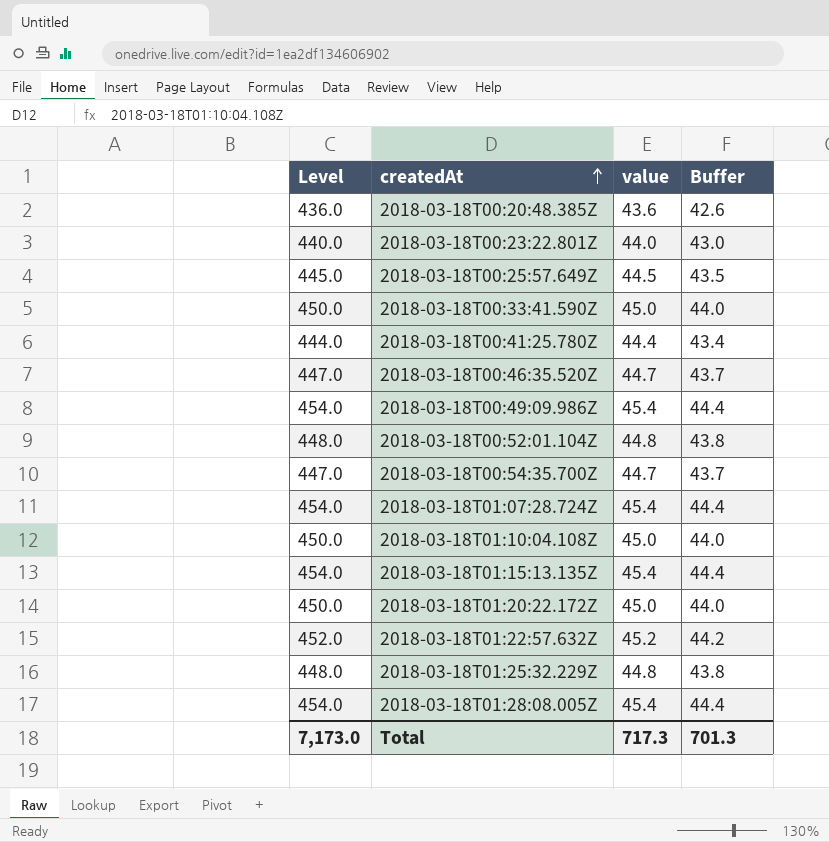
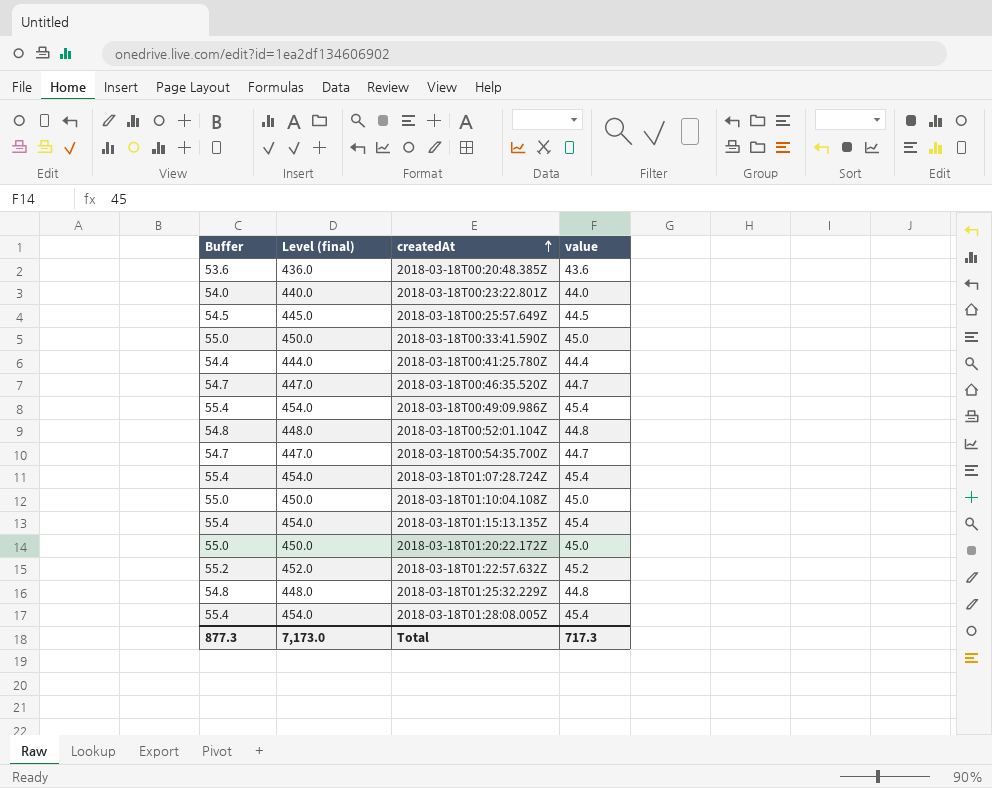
column Buffer | formula: [value] - 1 -> [value] + 10
column Buffer | position: 4 -> 1
column name: Level -> Level (final)
Total | Buffer: 701.3 -> 877.3

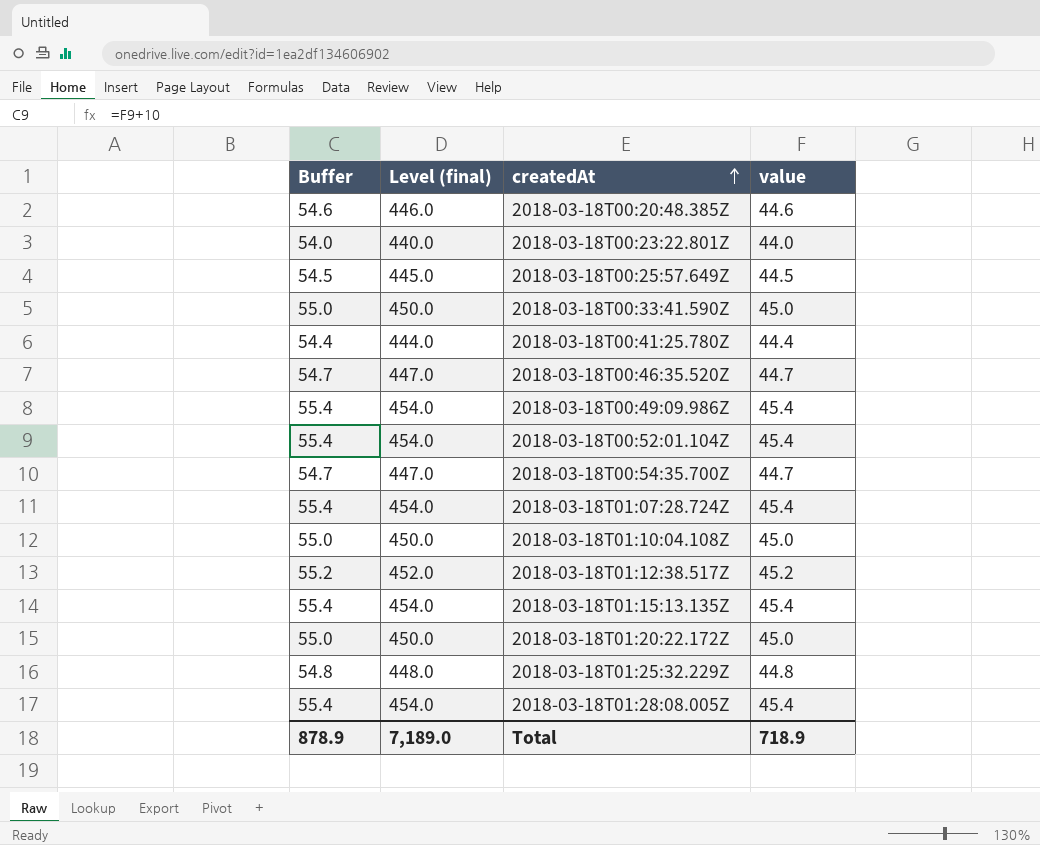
row 2018-03-18T01:22:57.632Z: 55.2 | 452.0 | 45.2 -> none
2018-03-18T00:20:48.385Z | Buffer: 53.6 -> 54.6
2018-03-18T00:20:48.385Z | Level (final): 436.0 -> 446.0
2018-03-18T00:20:48.385Z | value: 43.6 -> 44.6
2018-03-18T00:52:01.104Z | Buffer: 54.8 -> 55.4
2018-03-18T00:52:01.104Z | Level (final): 448.0 -> 454.0
2018-03-18T00:52:01.104Z | value: 44.8 -> 45.4
row 2018-03-18T01:12:38.517Z: none -> 55.2 | 452.0 | 45.2
Total | Buffer: 877.3 -> 878.9
Total | Level (final): 7,173.0 -> 7,189.0
Total | value: 717.3 -> 718.9

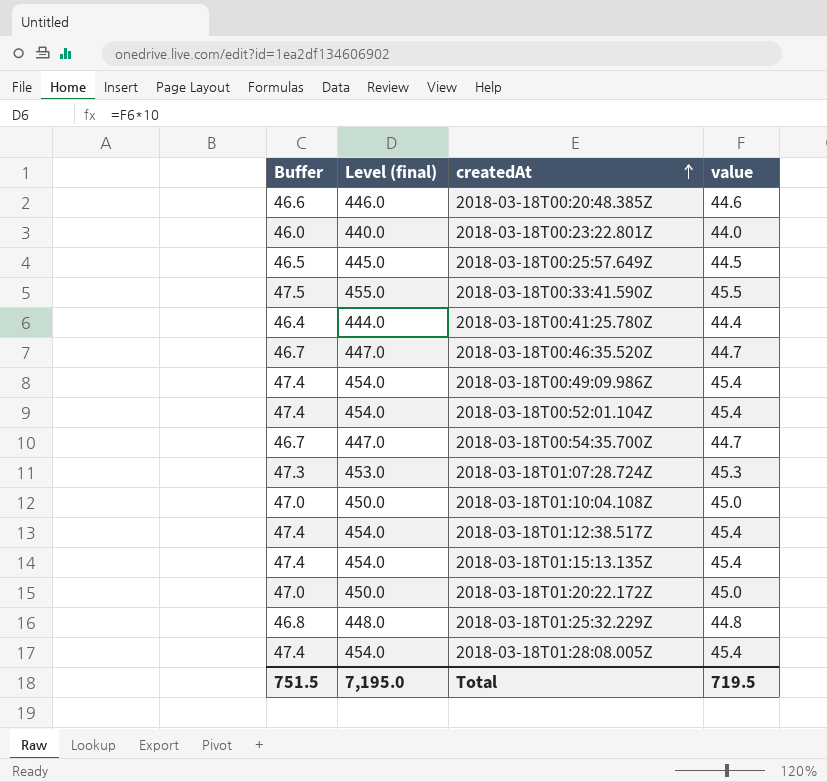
column Buffer | formula: [value] + 10 -> [value] + 2
2018-03-18T00:33:41.590Z | Level (final): 450.0 -> 455.0
2018-03-18T00:33:41.590Z | value: 45.0 -> 45.5
2018-03-18T01:07:28.724Z | Level (final): 454.0 -> 453.0
2018-03-18T01:07:28.724Z | value: 45.4 -> 45.3
2018-03-18T01:12:38.517Z | Level (final): 452.0 -> 454.0
2018-03-18T01:12:38.517Z | value: 45.2 -> 45.4
Total | Buffer: 878.9 -> 751.5
Total | Level (final): 7,189.0 -> 7,195.0
Total | value: 718.9 -> 719.5

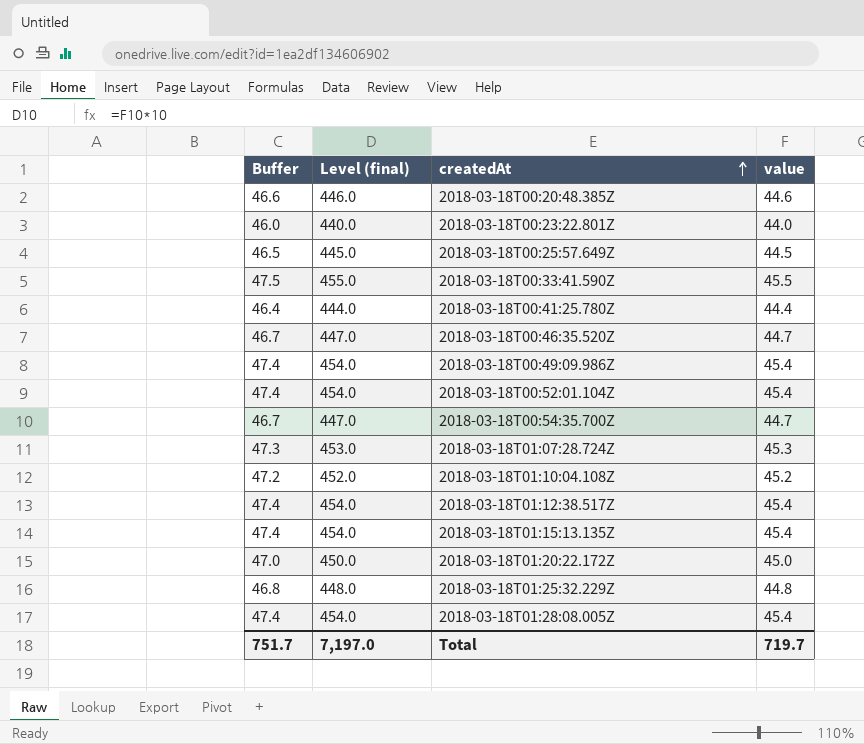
2018-03-18T01:10:04.108Z | Buffer: 47.0 -> 47.2
2018-03-18T01:10:04.108Z | Level (final): 450.0 -> 452.0
2018-03-18T01:10:04.108Z | value: 45.0 -> 45.2
Total | Buffer: 751.5 -> 751.7
Total | Level (final): 7,195.0 -> 7,197.0
Total | value: 719.5 -> 719.7

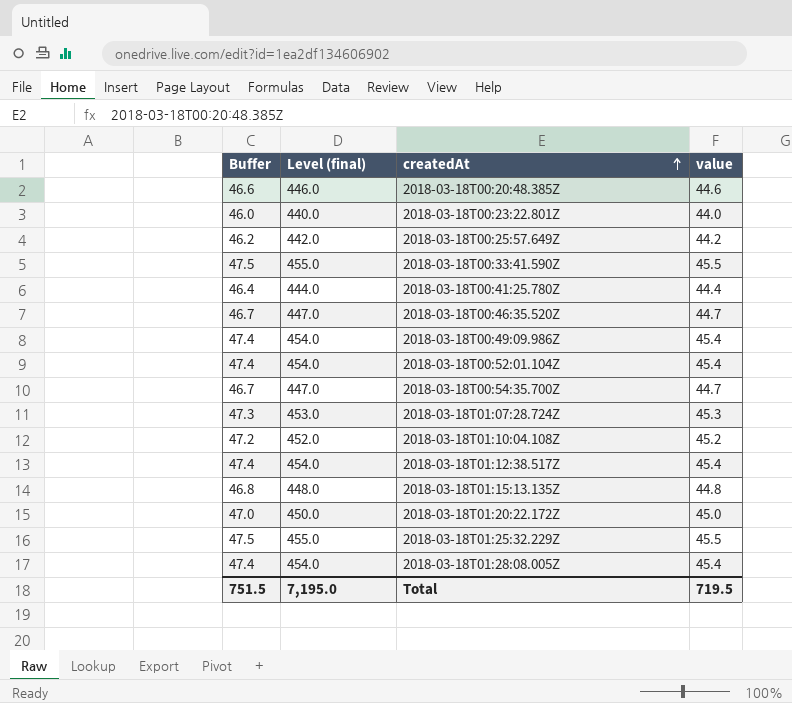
2018-03-18T00:25:57.649Z | Buffer: 46.5 -> 46.2
2018-03-18T00:25:57.649Z | Level (final): 445.0 -> 442.0
2018-03-18T00:25:57.649Z | value: 44.5 -> 44.2
2018-03-18T01:15:13.135Z | Buffer: 47.4 -> 46.8
2018-03-18T01:15:13.135Z | Level (final): 454.0 -> 448.0
2018-03-18T01:15:13.135Z | value: 45.4 -> 44.8
2018-03-18T01:25:32.229Z | Buffer: 46.8 -> 47.5
2018-03-18T01:25:32.229Z | Level (final): 448.0 -> 455.0
2018-03-18T01:25:32.229Z | value: 44.8 -> 45.5
Total | Buffer: 751.7 -> 751.5
Total | Level (final): 7,197.0 -> 7,195.0
Total | value: 719.7 -> 719.5

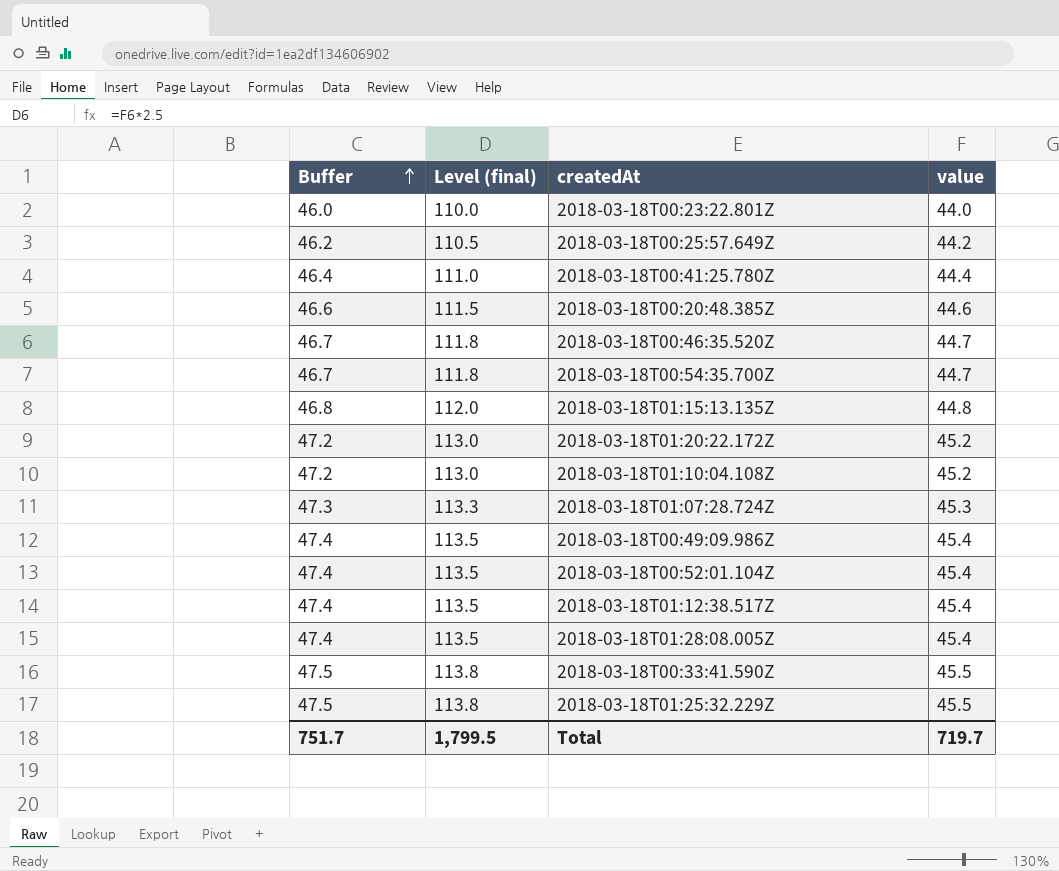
row order: createdAt ascending -> Buffer ascending
column Level (final) | formula: [value] * 10 -> [value] * 2.5
2018-03-18T01:20:22.172Z | Buffer: 47.0 -> 47.2
2018-03-18T01:20:22.172Z | value: 45.0 -> 45.2
Total | Buffer: 751.5 -> 751.7
Total | Level (final): 7,195.0 -> 1,799.5
Total | value: 719.5 -> 719.7

